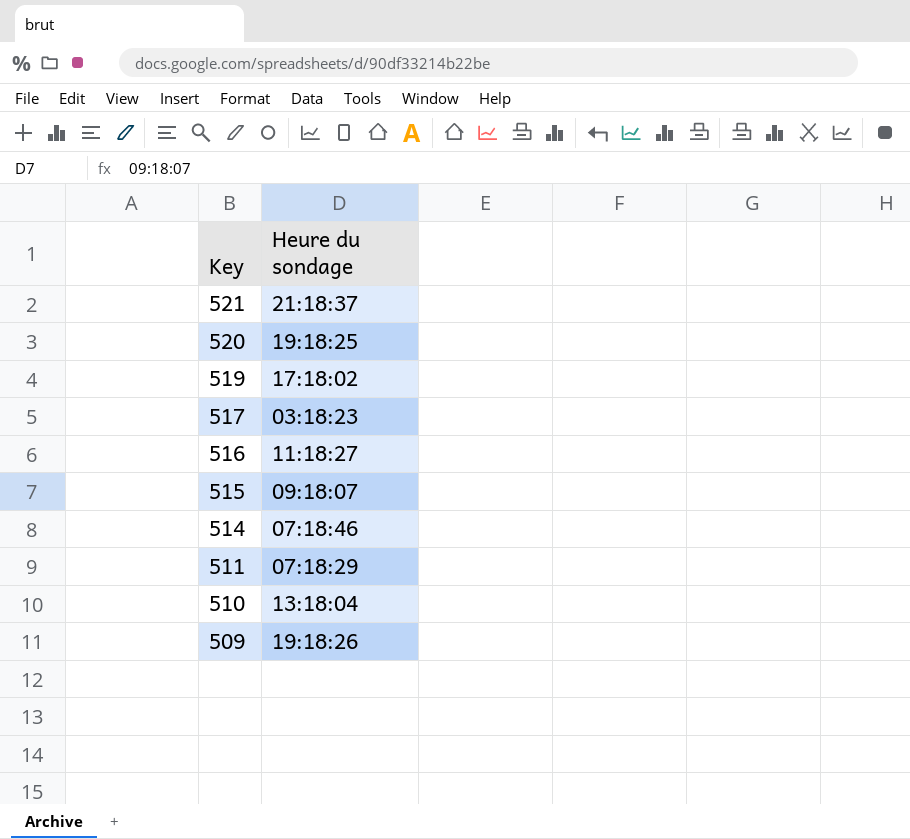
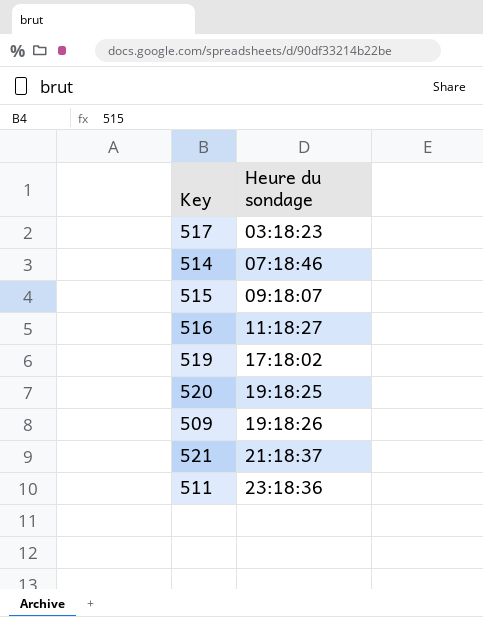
row order: Key descending -> Heure du sondage ascending
row 510: 13:18:04 -> none
511 | Heure du sondage: 07:18:29 -> 23:18:36

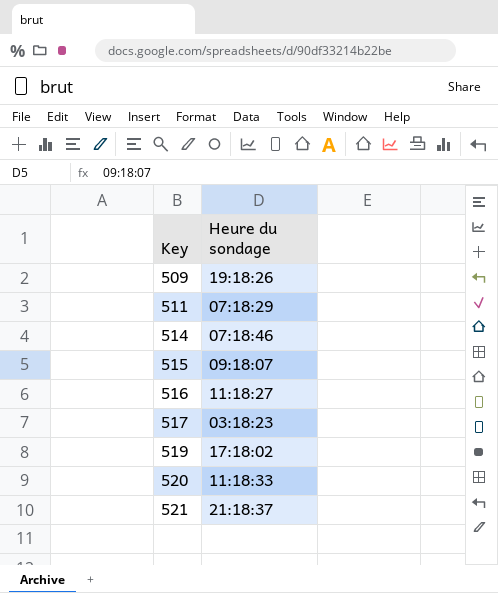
row order: Heure du sondage ascending -> Key ascending
511 | Heure du sondage: 23:18:36 -> 07:18:29
520 | Heure du sondage: 19:18:25 -> 11:18:33

